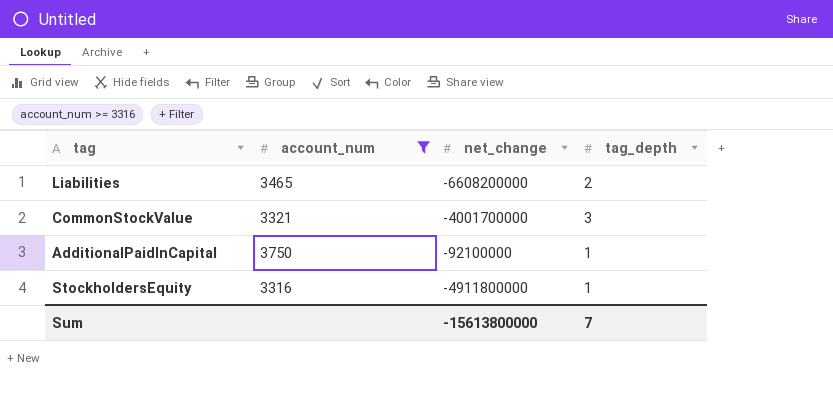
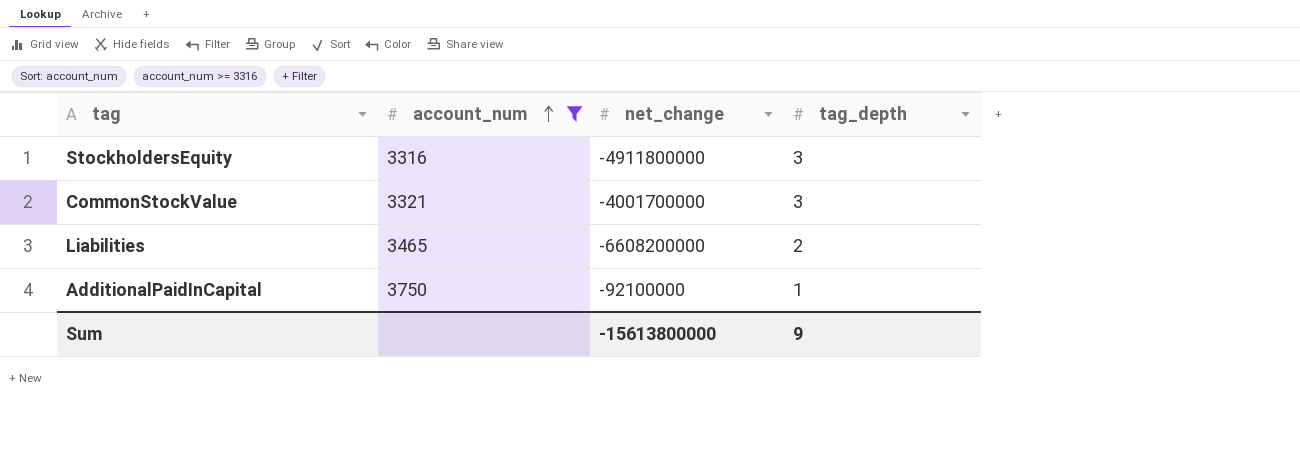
row order: none -> account_num ascending
StockholdersEquity | tag_depth: 1 -> 3
Sum | tag_depth: 7 -> 9

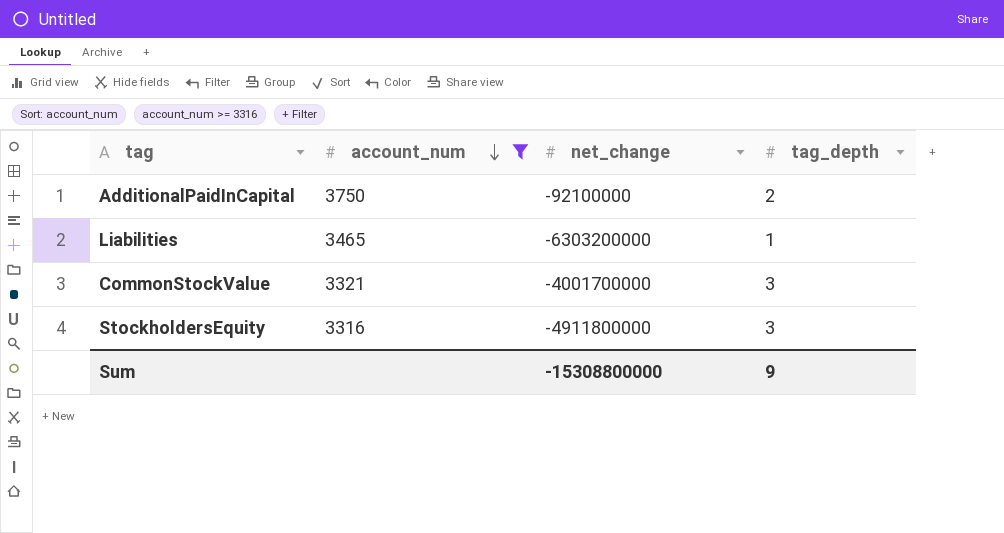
row order: account_num ascending -> account_num descending
AdditionalPaidInCapital | tag_depth: 1 -> 2
Liabilities | net_change: -6608200000 -> -6303200000
Liabilities | tag_depth: 2 -> 1
Sum | net_change: -15613800000 -> -15308800000

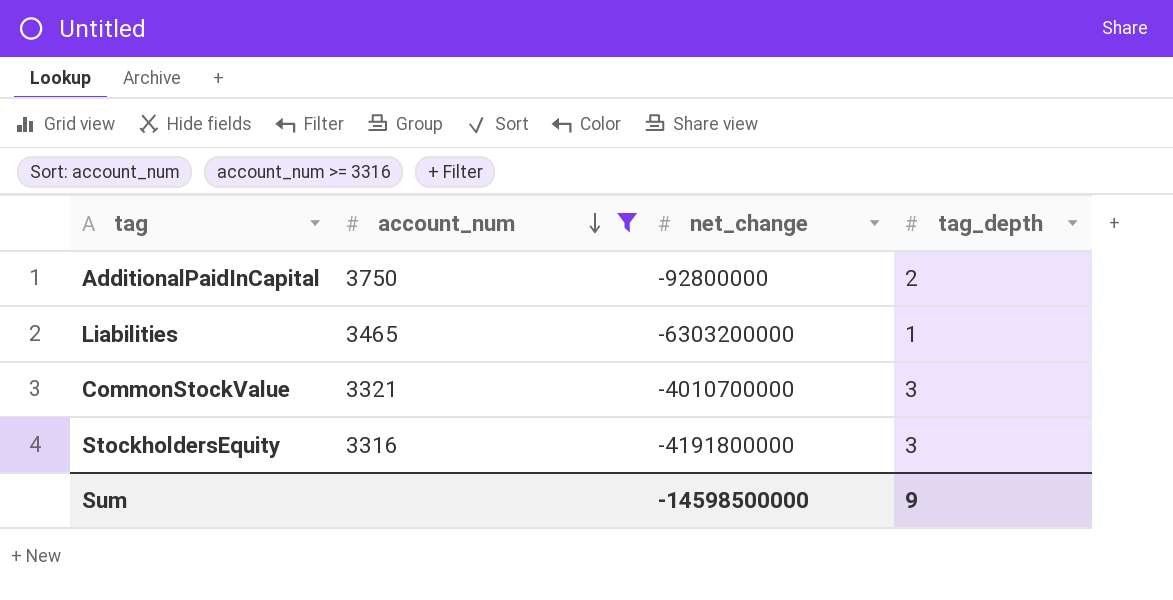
AdditionalPaidInCapital | net_change: -92100000 -> -92800000
CommonStockValue | net_change: -4001700000 -> -4010700000
StockholdersEquity | net_change: -4911800000 -> -4191800000
Sum | net_change: -15308800000 -> -14598500000

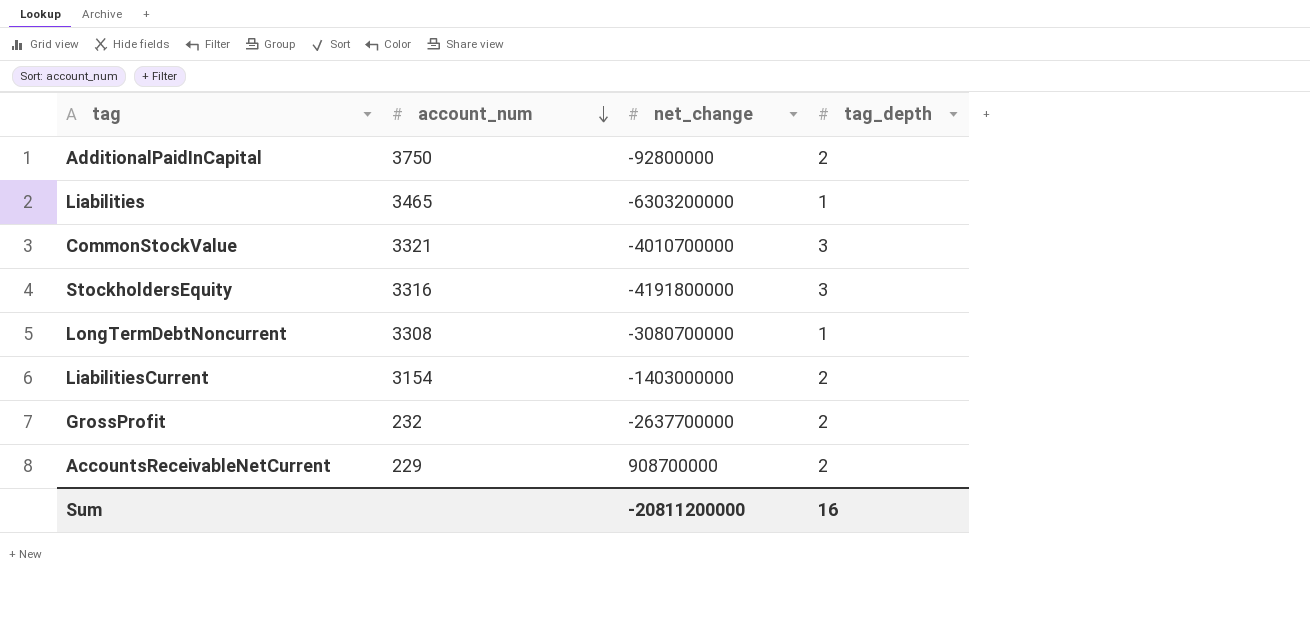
filter: account_num >= 3316 -> none
Sum | net_change: -14598500000 -> -20811200000
Sum | tag_depth: 9 -> 16

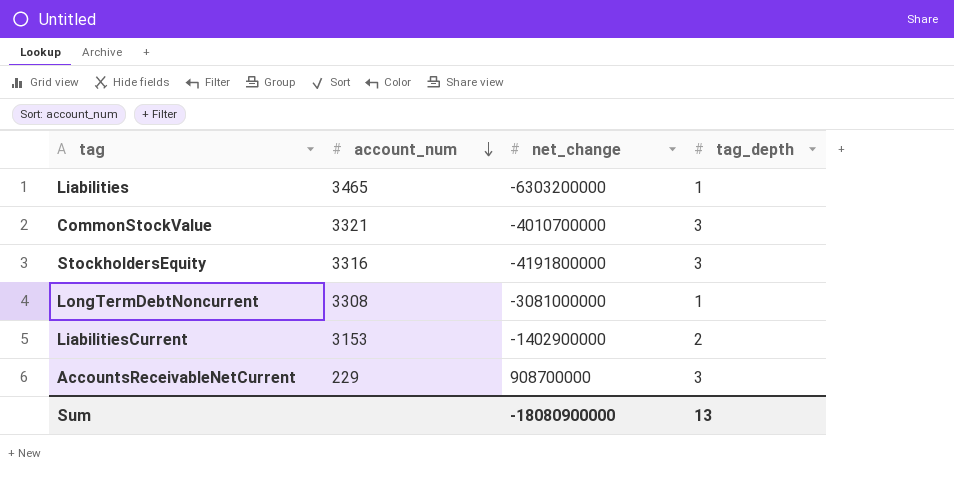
row AdditionalPaidInCapital: 3750 | -92800000 | 2 -> none
row GrossProfit: 232 | -2637700000 | 2 -> none
LongTermDebtNoncurrent | net_change: -3080700000 -> -3081000000
LiabilitiesCurrent | account_num: 3154 -> 3153
LiabilitiesCurrent | net_change: -1403000000 -> -1402900000
AccountsReceivableNetCurrent | tag_depth: 2 -> 3
Sum | net_change: -20811200000 -> -18080900000
Sum | tag_depth: 16 -> 13

